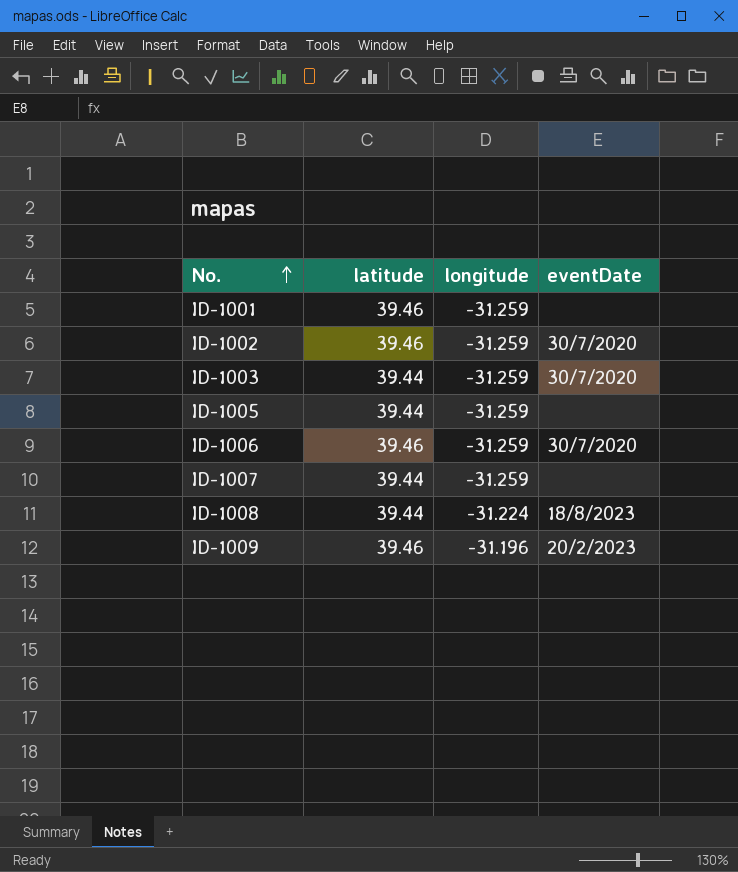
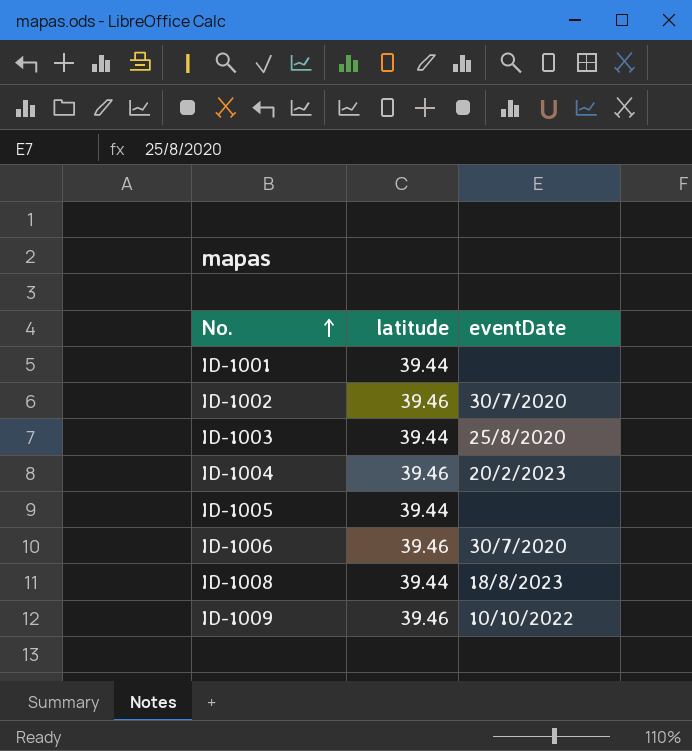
column longitude | position: 3 -> none
row ID-1007: 39.44 | -31.259 | none -> none
ID-1001 | latitude: 39.46 -> 39.44
ID-1003 | eventDate: 30/7/2020 -> 25/8/2020
row ID-1004: none -> 39.46 | 20/2/2023
ID-1009 | eventDate: 20/2/2023 -> 10/10/2022

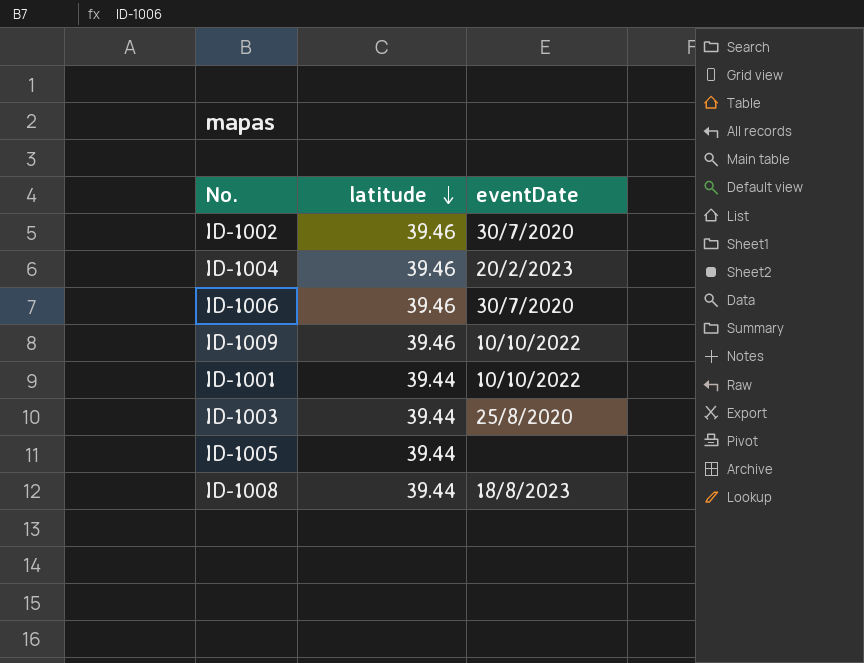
row order: No. ascending -> latitude descending
ID-1001 | eventDate: none -> 10/10/2022

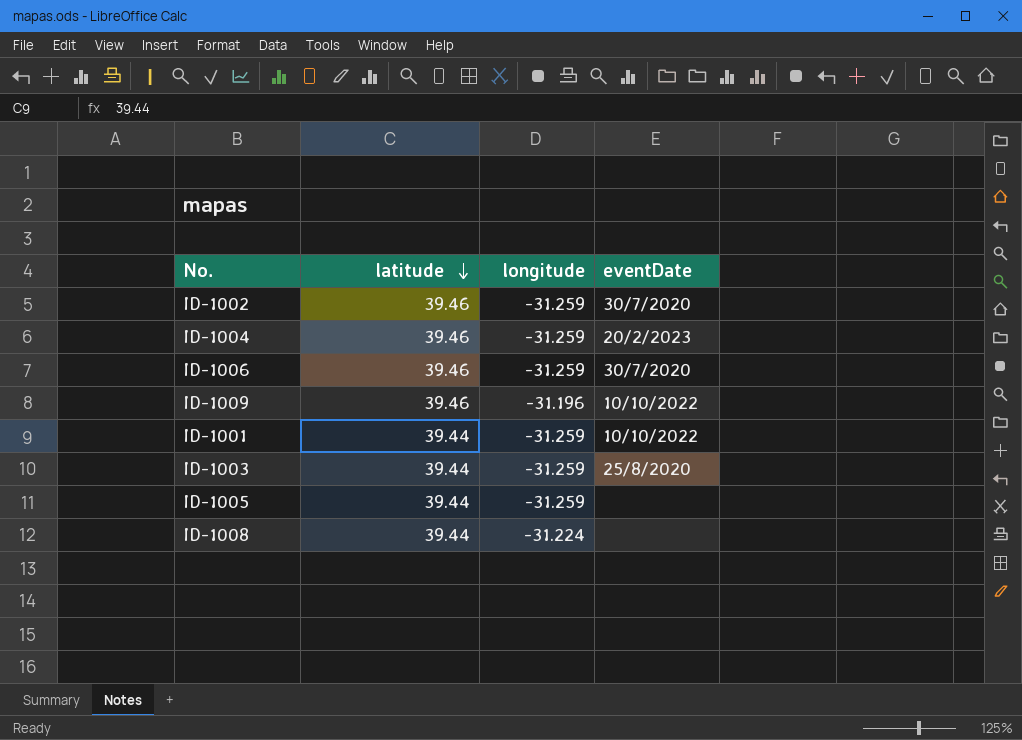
column longitude | position: none -> 3
ID-1008 | eventDate: 18/8/2023 -> none

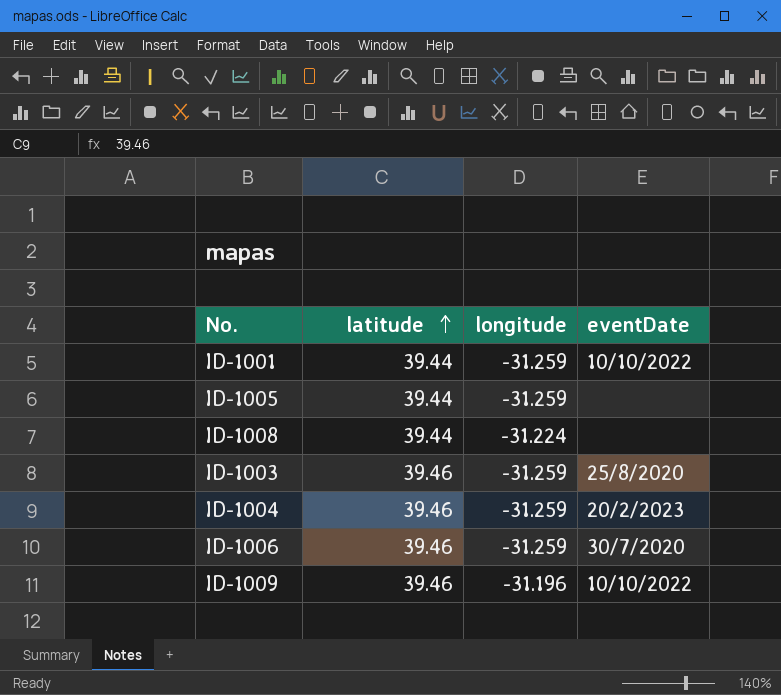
row order: latitude descending -> latitude ascending
row ID-1002: 39.46 | -31.259 | 30/7/2020 -> none
ID-1003 | latitude: 39.44 -> 39.46

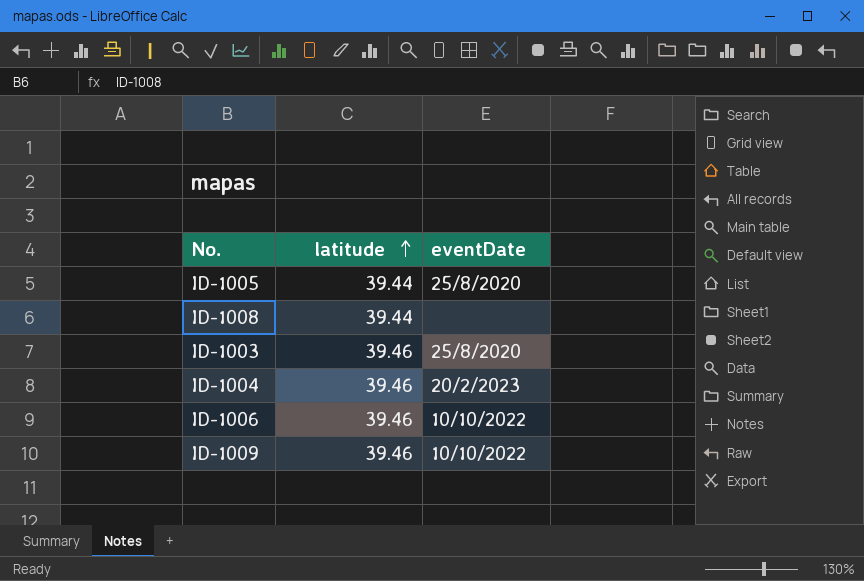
column longitude | position: 3 -> none
row ID-1001: 39.44 | -31.259 | 10/10/2022 -> none
ID-1005 | eventDate: none -> 25/8/2020
ID-1006 | eventDate: 30/7/2020 -> 10/10/2022

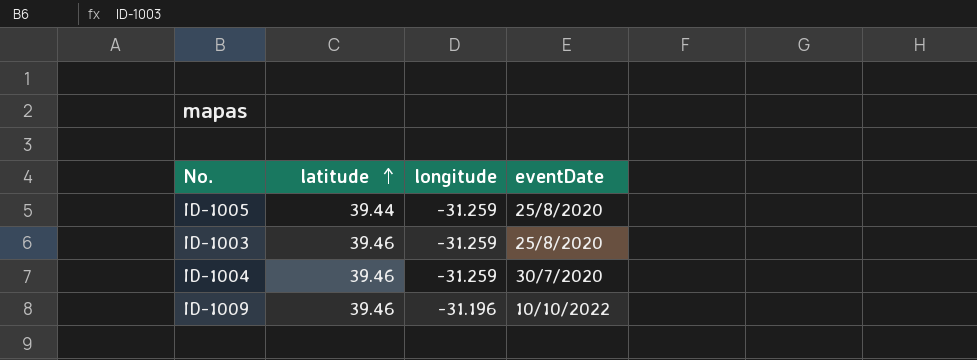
column longitude | position: none -> 3
row ID-1008: 39.44 | none -> none
row ID-1006: 39.46 | 10/10/2022 -> none
ID-1004 | eventDate: 20/2/2023 -> 30/7/2020

